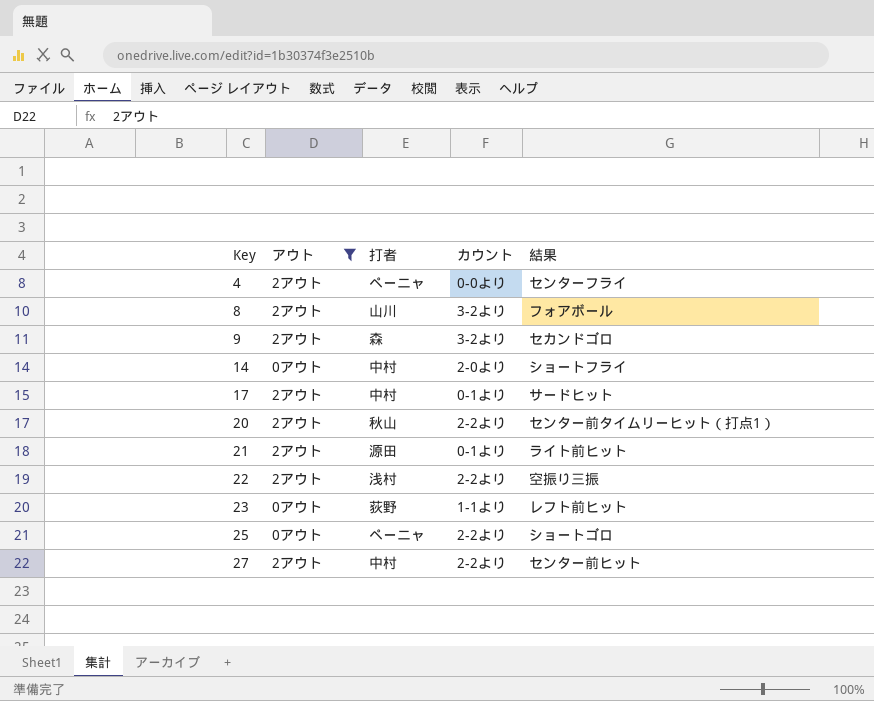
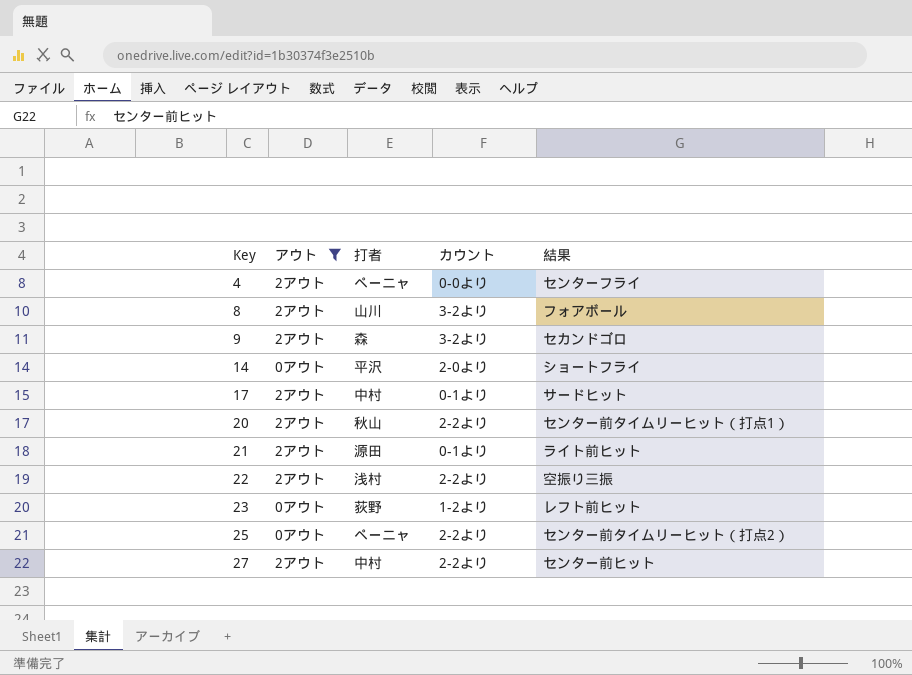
14 | 打者: 中村 -> 平沢
23 | カウント: 1-1より -> 1-2より
25 | 結果: ショートゴロ -> センター前タイムリーヒット（打点2）

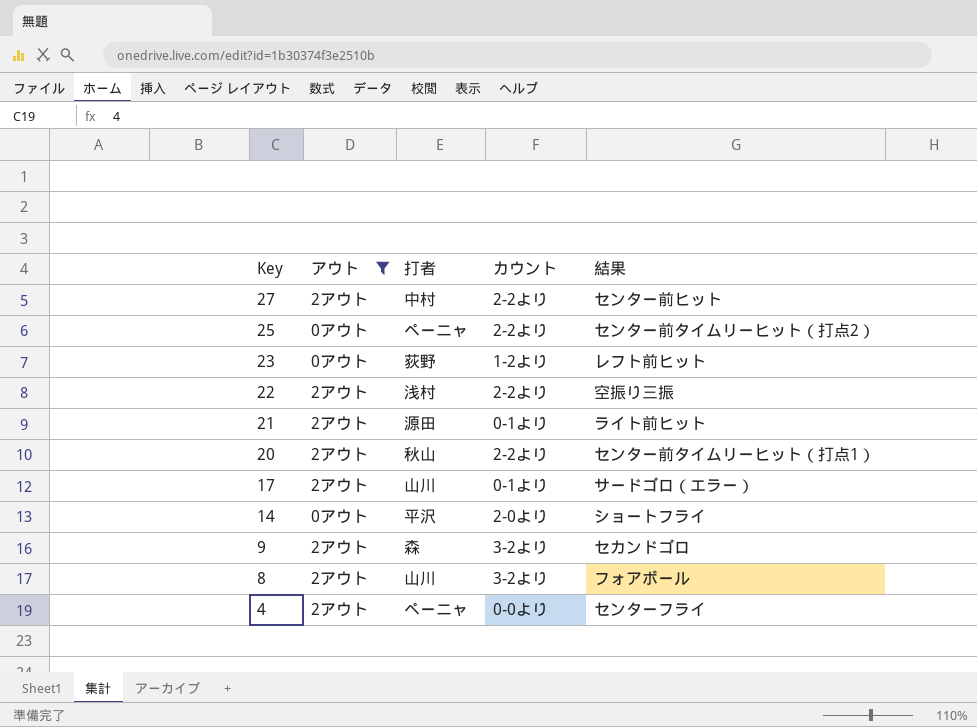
row order: Key ascending -> Key descending
17 | 打者: 中村 -> 山川
17 | 結果: サードヒット -> サードゴロ（エラー）

